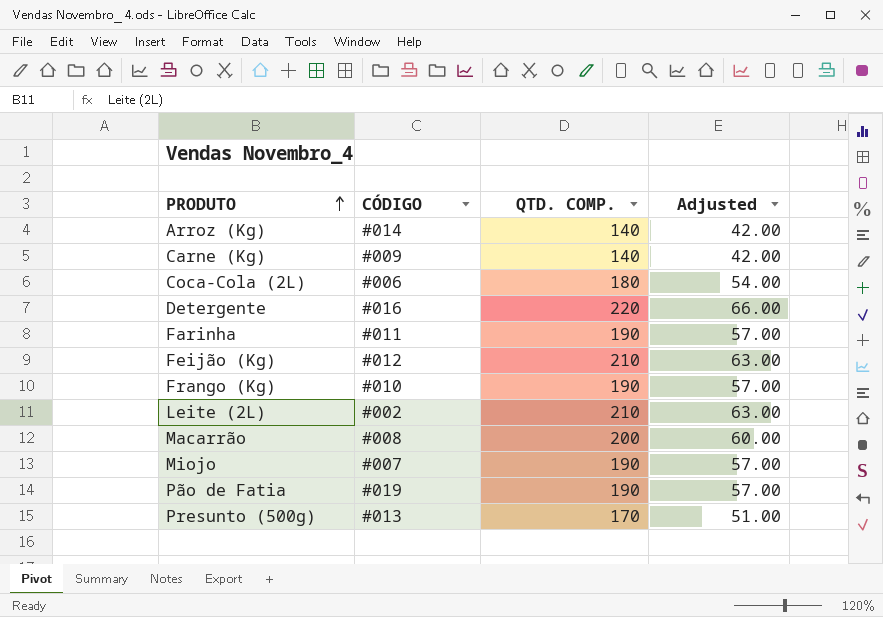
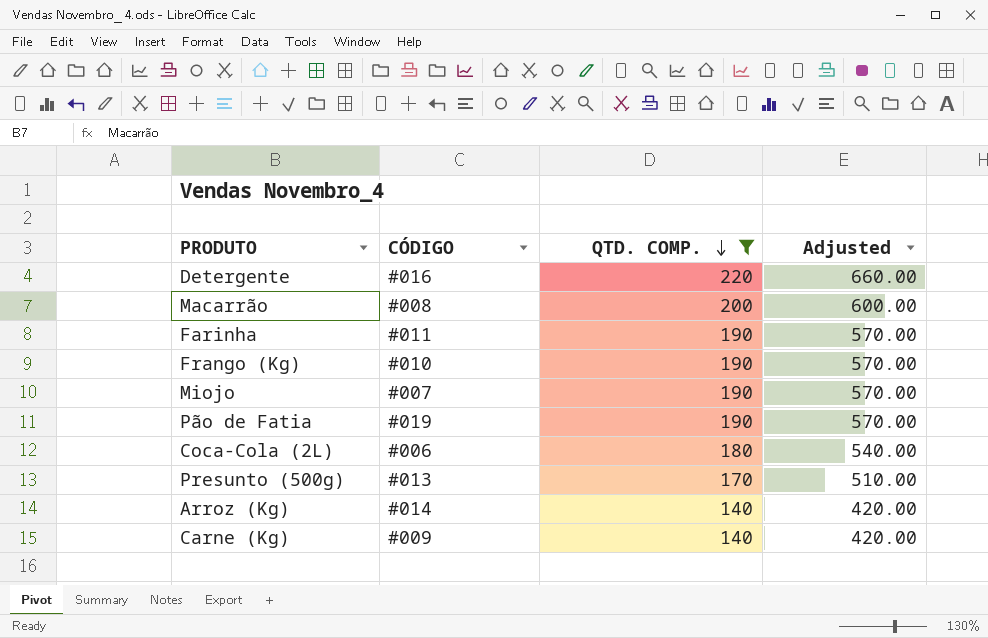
filter: none -> QTD. COMP. != 210
row order: PRODUTO ascending -> QTD. COMP. descending
column Adjusted | formula: [QTD. COMP.] * 0.3 -> [QTD. COMP.] * 3

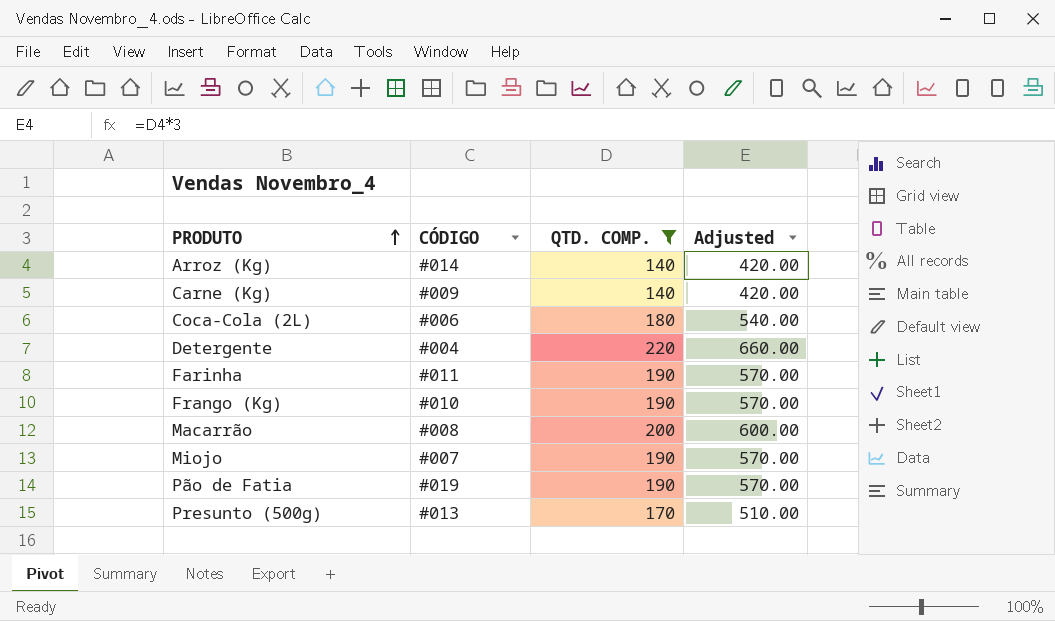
row order: QTD. COMP. descending -> PRODUTO ascending
Detergente | CÓDIGO: #016 -> #004

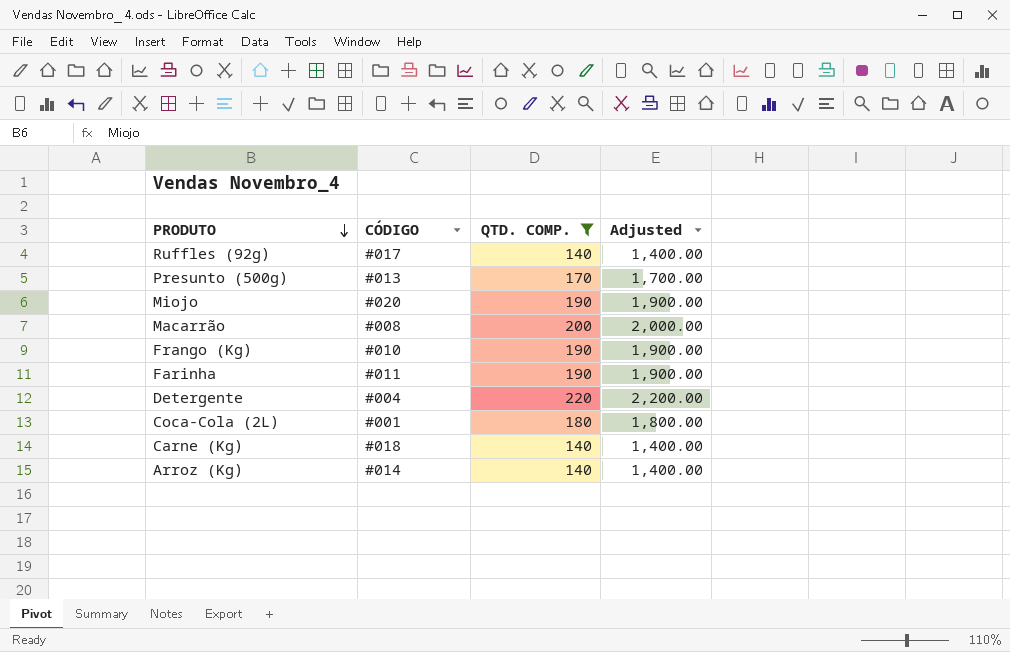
row order: PRODUTO ascending -> PRODUTO descending
column Adjusted | formula: [QTD. COMP.] * 3 -> [QTD. COMP.] * 10
row Pão de Fatia: #019 | 190 | 570.00 -> none
row Ruffles (92g): none -> #017 | 140 | 1,400.00
Miojo | CÓDIGO: #007 -> #020
Coca-Cola (2L) | CÓDIGO: #006 -> #001
Carne (Kg) | CÓDIGO: #009 -> #018

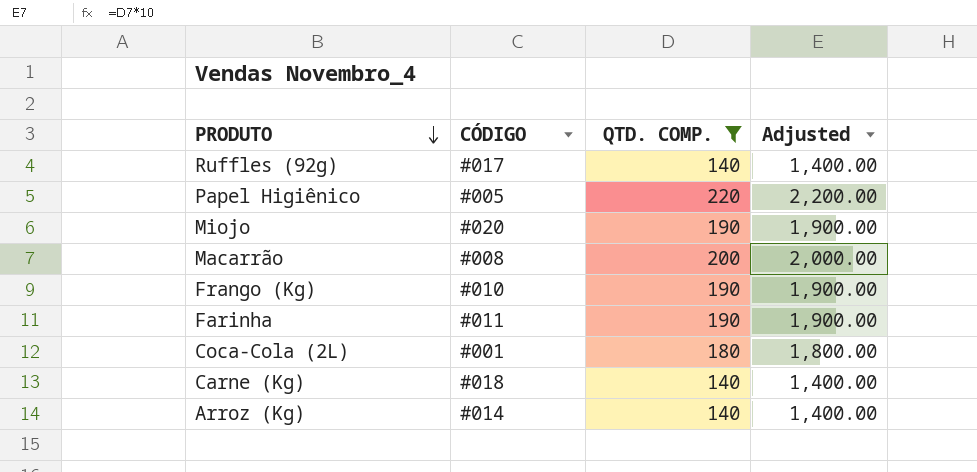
row Presunto (500g): #013 | 170 | 1,700.00 -> none
row Detergente: #004 | 220 | 2,200.00 -> none
row Papel Higiênico: none -> #005 | 220 | 2,200.00

